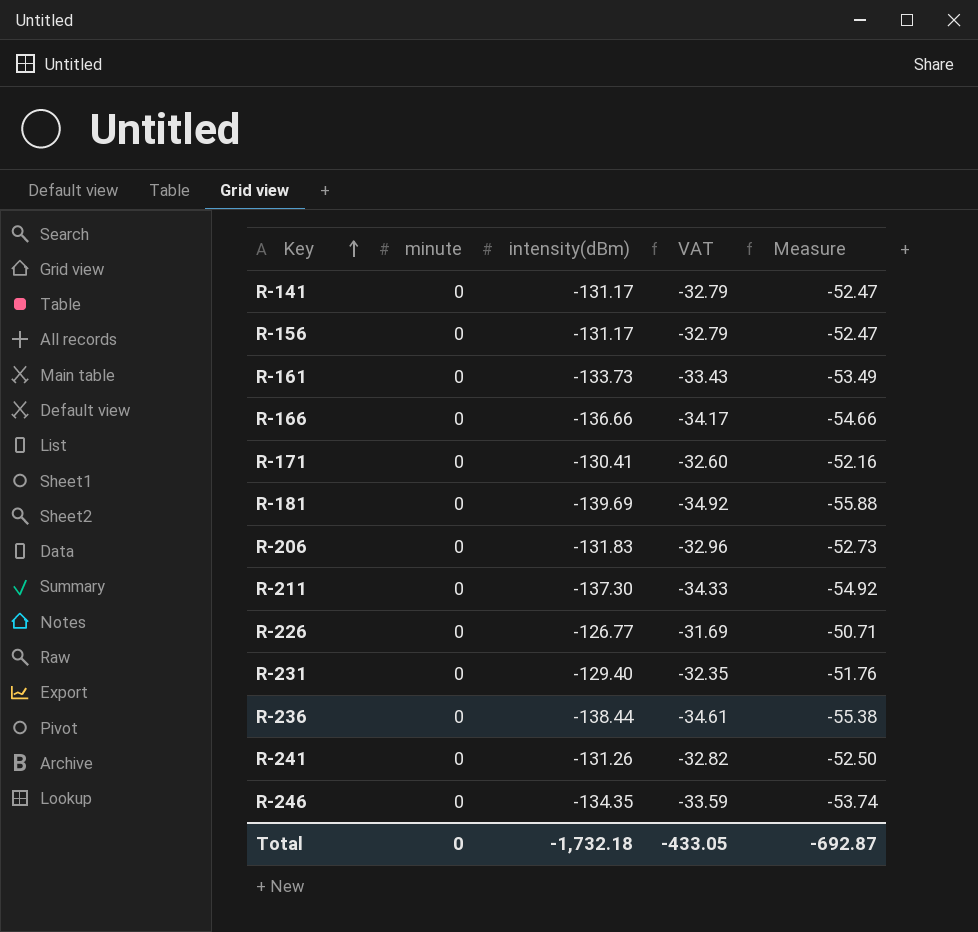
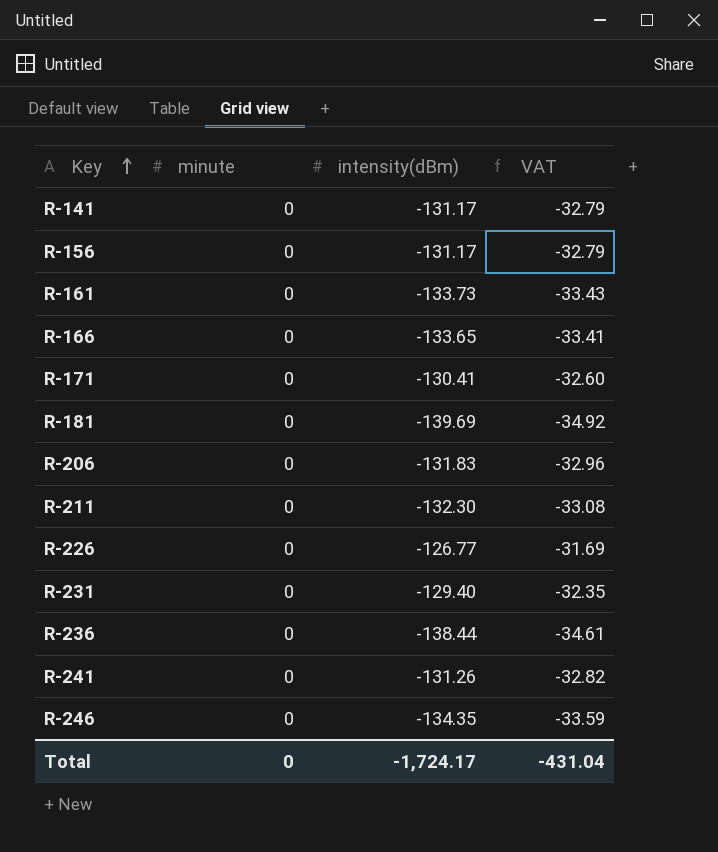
column Measure | formula: [intensity(dBm)] * 0.4 -> none
R-166 | intensity(dBm): -136.66 -> -133.65
R-166 | VAT: -34.17 -> -33.41
R-211 | intensity(dBm): -137.30 -> -132.30
R-211 | VAT: -34.33 -> -33.08
Total | intensity(dBm): -1,732.18 -> -1,724.17
Total | VAT: -433.05 -> -431.04

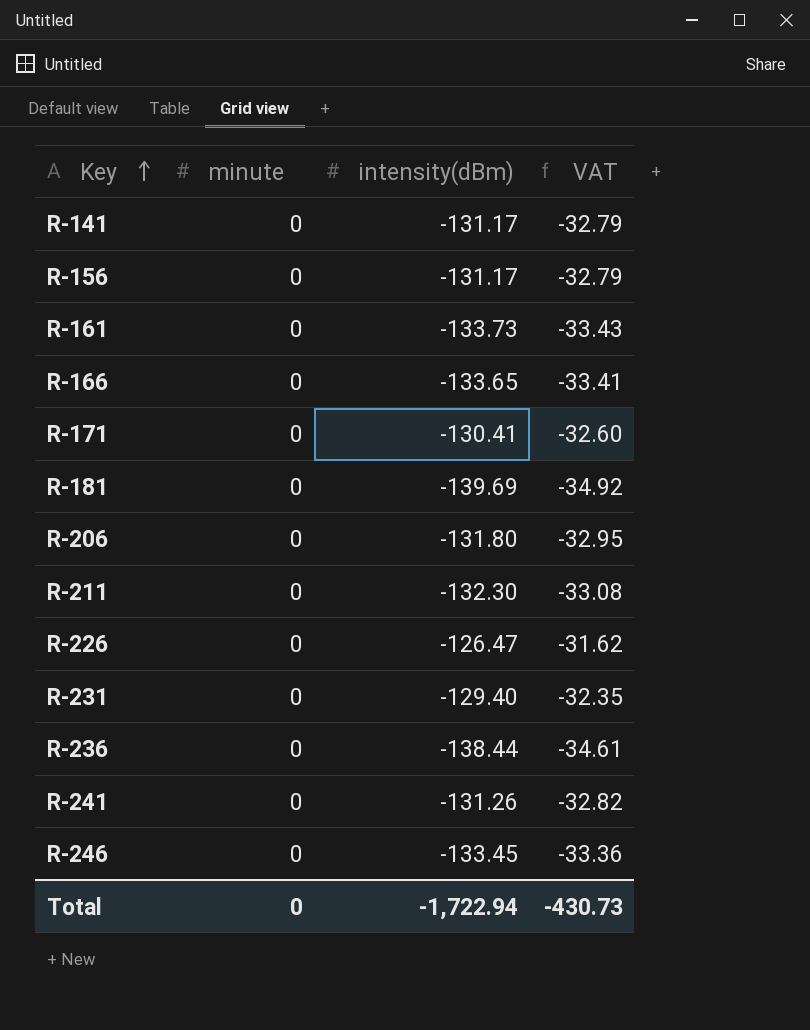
R-206 | intensity(dBm): -131.83 -> -131.80
R-206 | VAT: -32.96 -> -32.95
R-226 | intensity(dBm): -126.77 -> -126.47
R-226 | VAT: -31.69 -> -31.62
R-246 | intensity(dBm): -134.35 -> -133.45
R-246 | VAT: -33.59 -> -33.36
Total | intensity(dBm): -1,724.17 -> -1,722.94
Total | VAT: -431.04 -> -430.73

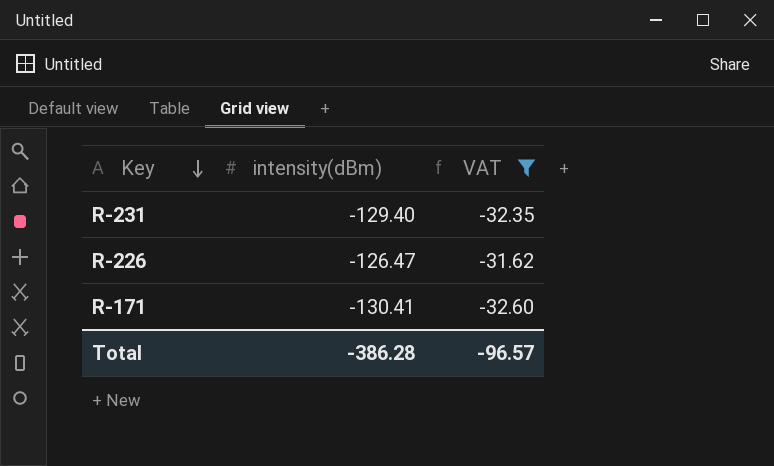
filter: none -> VAT >= -32.60
row order: Key ascending -> Key descending
column minute | position: 2 -> none
Total | intensity(dBm): -1,722.94 -> -386.28
Total | VAT: -430.73 -> -96.57

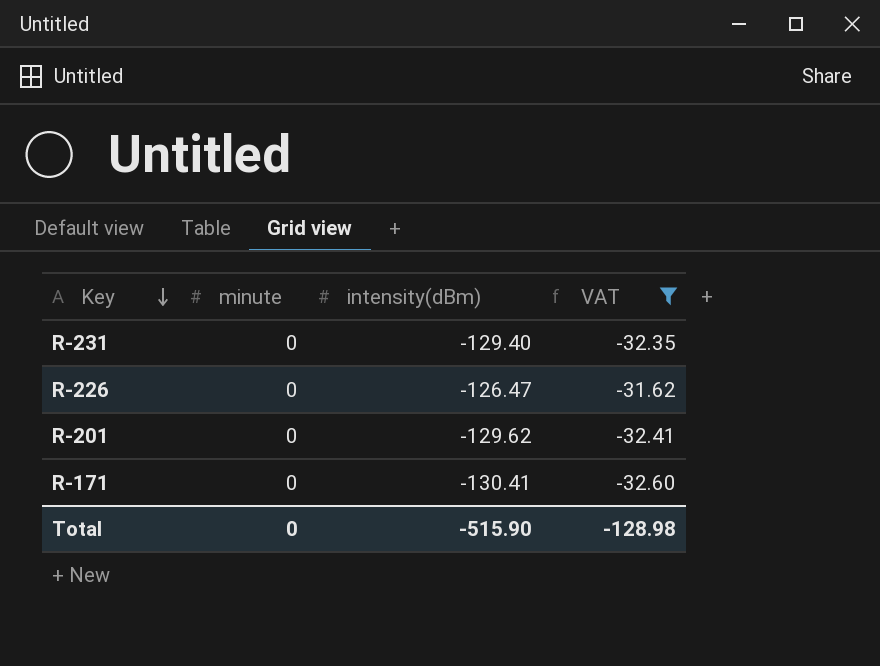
column minute | position: none -> 2
row R-201: none -> 0 | -129.62 | -32.41
Total | intensity(dBm): -386.28 -> -515.90
Total | VAT: -96.57 -> -128.98

